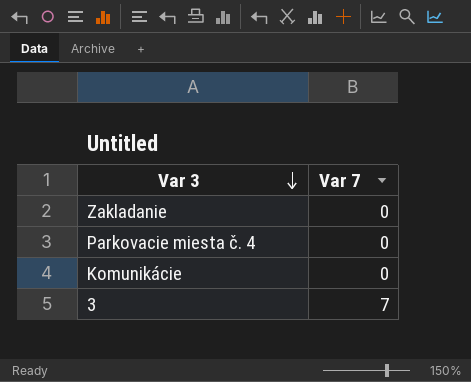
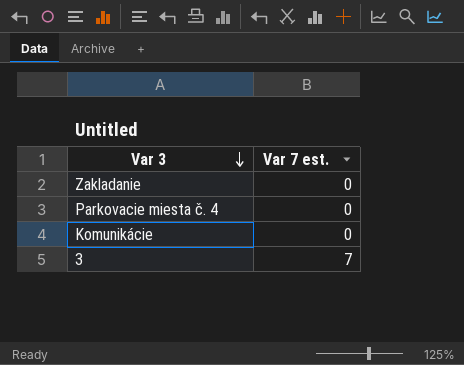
column name: Var 7 -> Var 7 est.

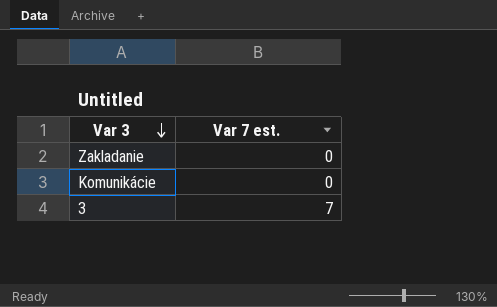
row Parkovacie miesta č. 4: 0 -> none

